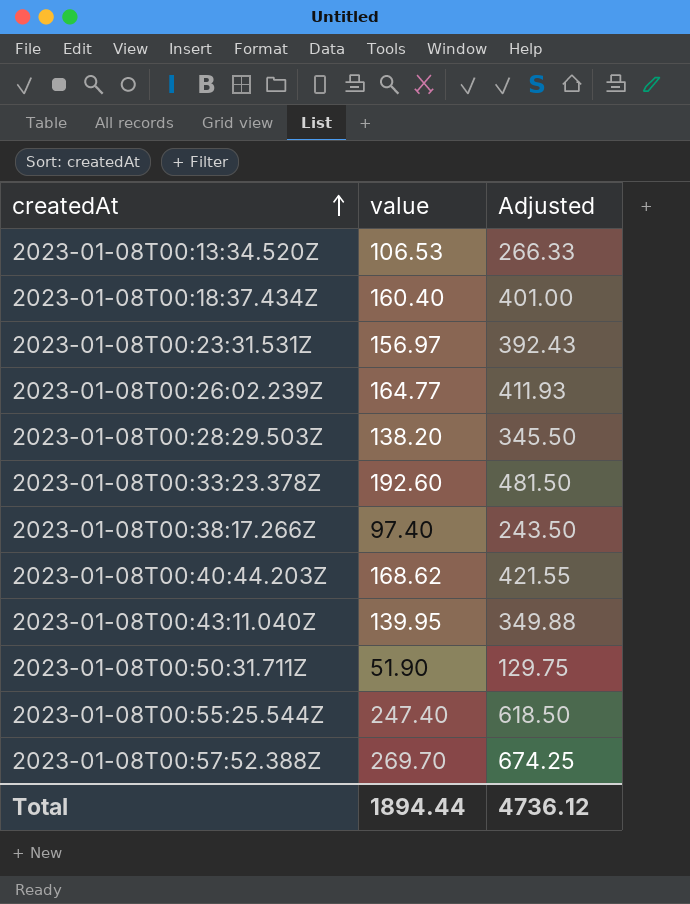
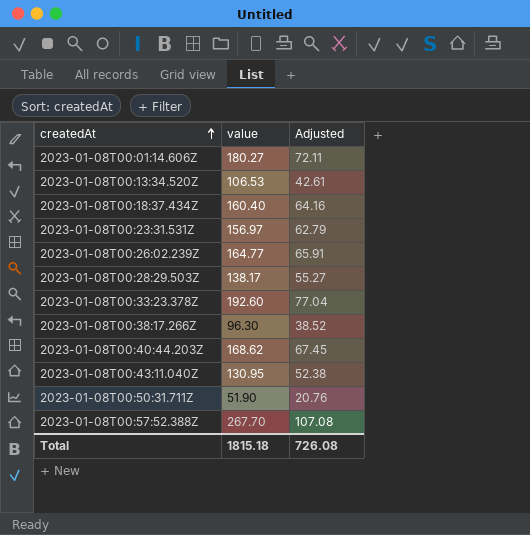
column Adjusted | formula: [value] * 2.5 -> [value] * 0.4
row 2023-01-08T00:55:25.544Z: 247.40 | 618.50 -> none
row 2023-01-08T00:01:14.606Z: none -> 180.27 | 72.11
2023-01-08T00:28:29.503Z | value: 138.20 -> 138.17
2023-01-08T00:38:17.266Z | value: 97.40 -> 96.30
2023-01-08T00:43:11.040Z | value: 139.95 -> 130.95
2023-01-08T00:57:52.388Z | value: 269.70 -> 267.70
Total | value: 1894.44 -> 1815.18
Total | Adjusted: 4736.12 -> 726.08

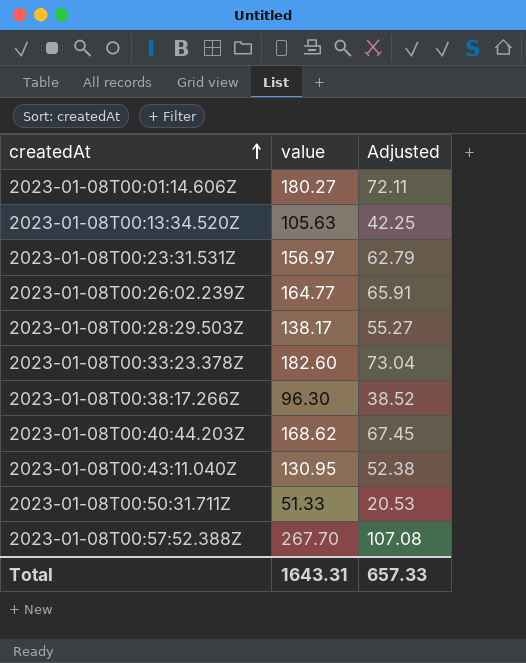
row 2023-01-08T00:18:37.434Z: 160.40 | 64.16 -> none
2023-01-08T00:13:34.520Z | value: 106.53 -> 105.63
2023-01-08T00:13:34.520Z | Adjusted: 42.61 -> 42.25
2023-01-08T00:33:23.378Z | value: 192.60 -> 182.60
2023-01-08T00:33:23.378Z | Adjusted: 77.04 -> 73.04
2023-01-08T00:50:31.711Z | value: 51.90 -> 51.33
2023-01-08T00:50:31.711Z | Adjusted: 20.76 -> 20.53
Total | value: 1815.18 -> 1643.31
Total | Adjusted: 726.08 -> 657.33

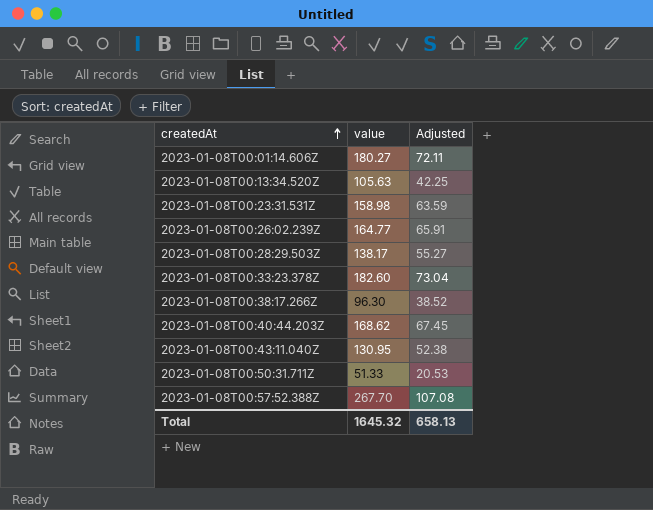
2023-01-08T00:23:31.531Z | value: 156.97 -> 158.98
2023-01-08T00:23:31.531Z | Adjusted: 62.79 -> 63.59
Total | value: 1643.31 -> 1645.32
Total | Adjusted: 657.33 -> 658.13

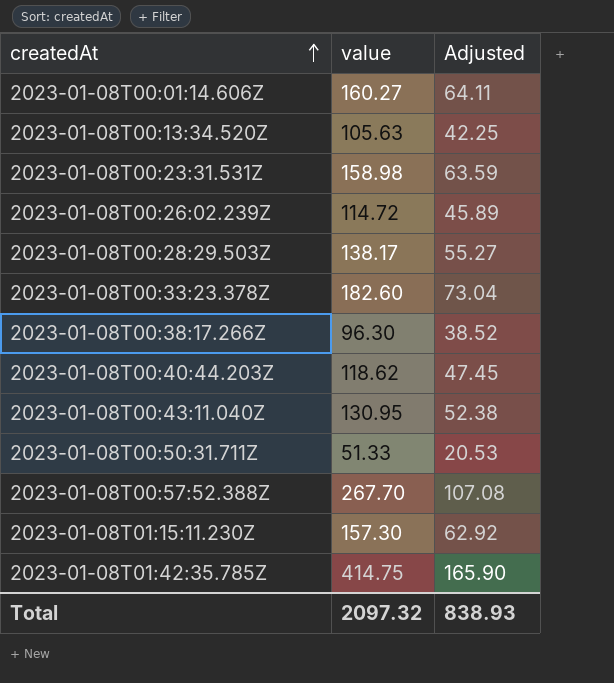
2023-01-08T00:01:14.606Z | value: 180.27 -> 160.27
2023-01-08T00:01:14.606Z | Adjusted: 72.11 -> 64.11
2023-01-08T00:26:02.239Z | value: 164.77 -> 114.72
2023-01-08T00:26:02.239Z | Adjusted: 65.91 -> 45.89
2023-01-08T00:40:44.203Z | value: 168.62 -> 118.62
2023-01-08T00:40:44.203Z | Adjusted: 67.45 -> 47.45
row 2023-01-08T01:15:11.230Z: none -> 157.30 | 62.92
row 2023-01-08T01:42:35.785Z: none -> 414.75 | 165.90
Total | value: 1645.32 -> 2097.32
Total | Adjusted: 658.13 -> 838.93

